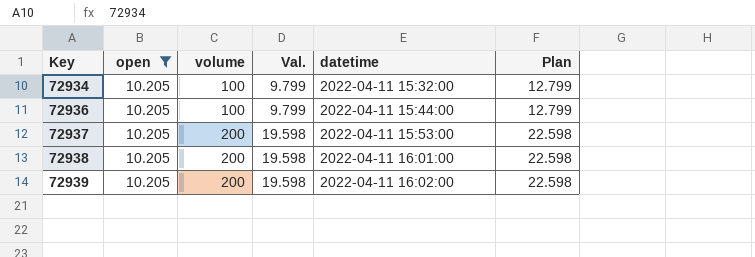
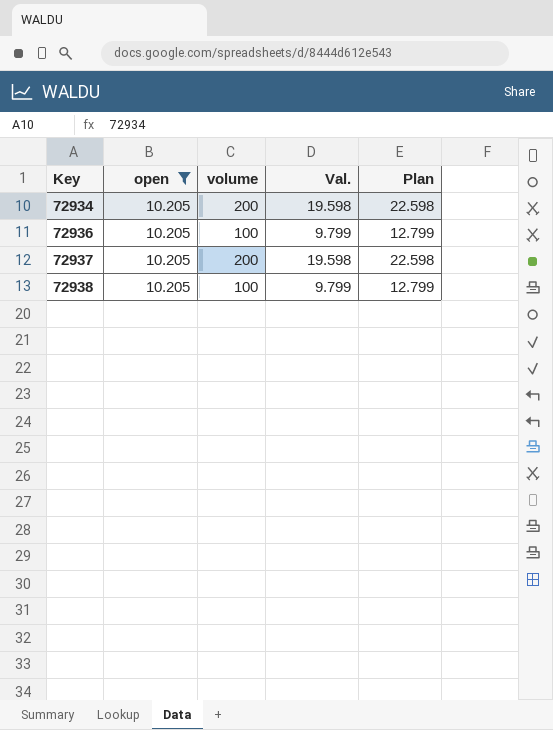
column datetime | position: 5 -> none
row 72939: 10.205 | 200 | 19.598 | 2022-04-11 16:02:00 | 22.598 -> none
72934 | volume: 100 -> 200
72934 | Val.: 9.799 -> 19.598
72934 | Plan: 12.799 -> 22.598
72938 | volume: 200 -> 100
72938 | Val.: 19.598 -> 9.799
72938 | Plan: 22.598 -> 12.799

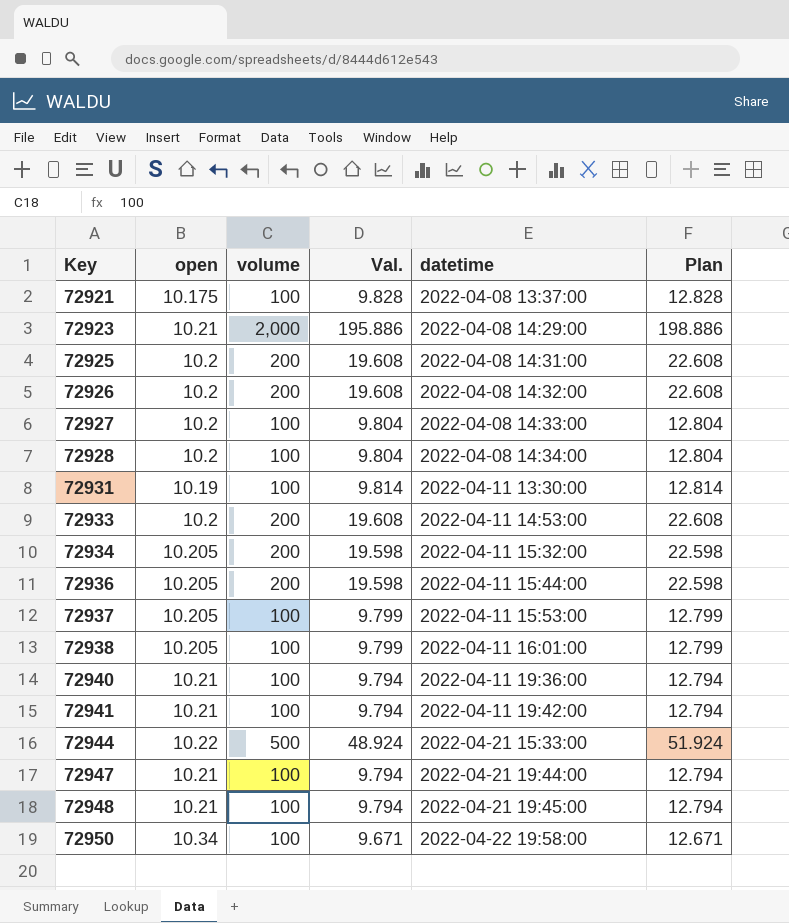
filter: open = 10.205 -> none
column datetime | position: none -> 5
72936 | volume: 100 -> 200
72936 | Val.: 9.799 -> 19.598
72936 | Plan: 12.799 -> 22.598
72937 | volume: 200 -> 100
72937 | Val.: 19.598 -> 9.799
72937 | Plan: 22.598 -> 12.799

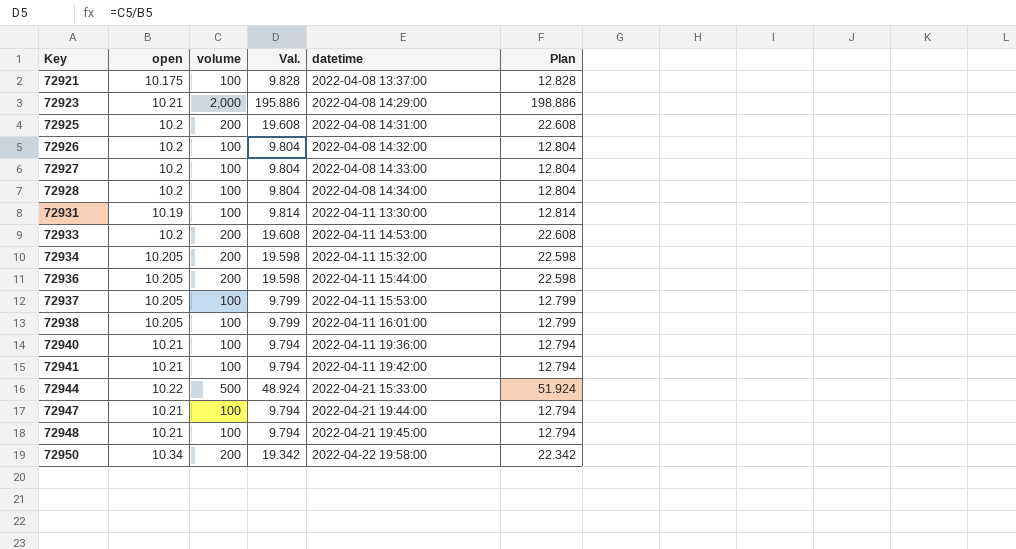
72926 | volume: 200 -> 100
72926 | Val.: 19.608 -> 9.804
72926 | Plan: 22.608 -> 12.804
72950 | volume: 100 -> 200
72950 | Val.: 9.671 -> 19.342
72950 | Plan: 12.671 -> 22.342

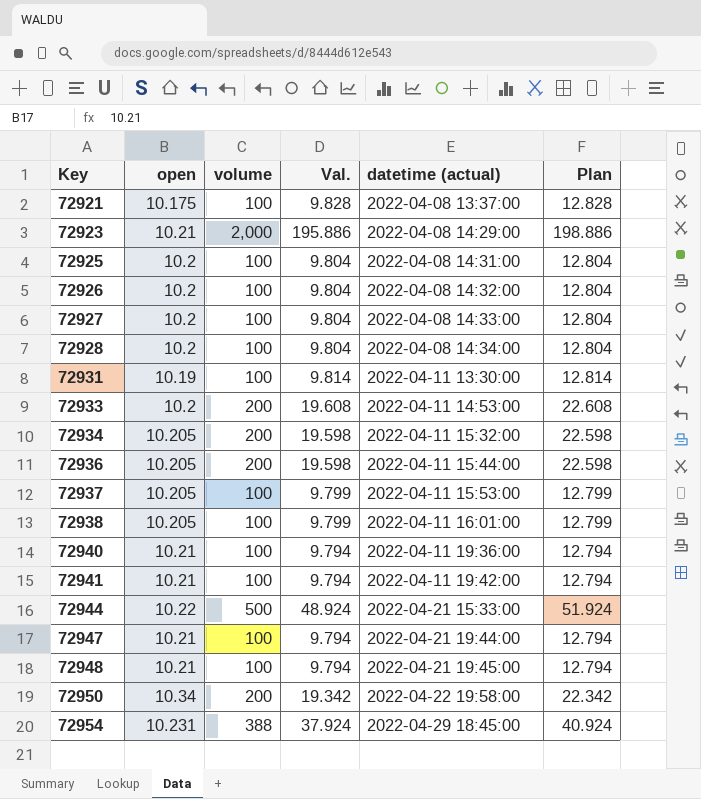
column name: datetime -> datetime (actual)
72925 | volume: 200 -> 100
72925 | Val.: 19.608 -> 9.804
72925 | Plan: 22.608 -> 12.804
row 72954: none -> 10.231 | 388 | 37.924 | 2022-04-29 18:45:00 | 40.924

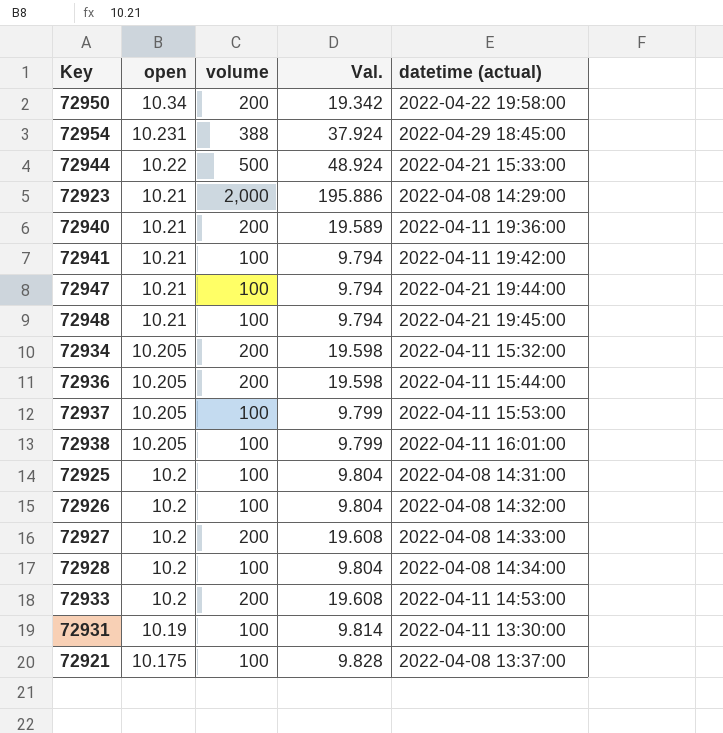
row order: Key ascending -> open descending
column Plan | formula: [Val.] + 3 -> none
72940 | volume: 100 -> 200
72940 | Val.: 9.794 -> 19.589
72927 | volume: 100 -> 200
72927 | Val.: 9.804 -> 19.608

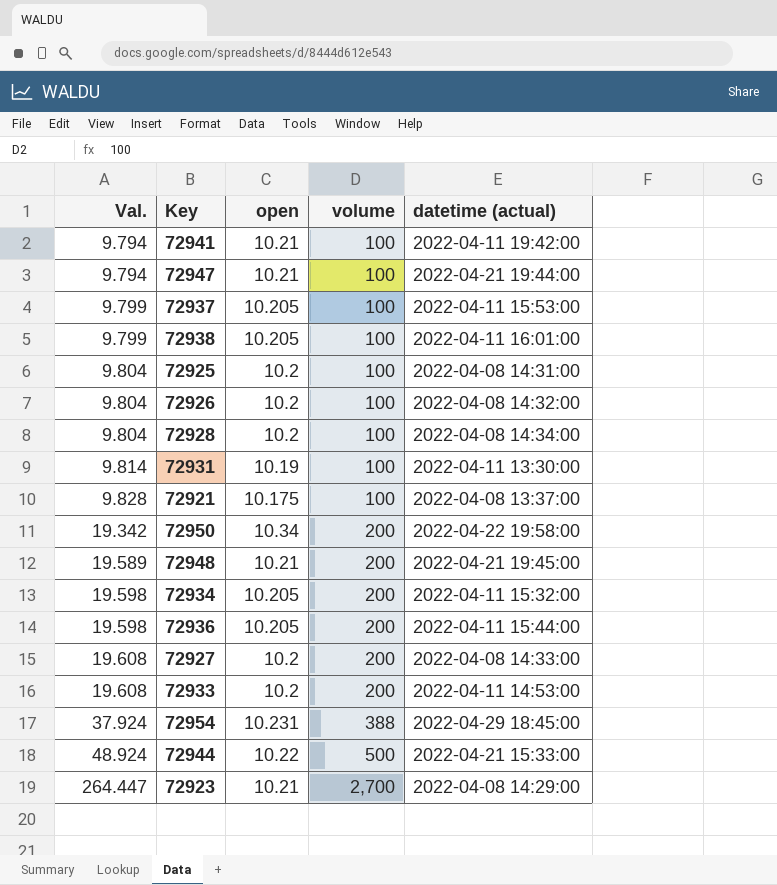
row order: open descending -> Val. ascending
column Val. | position: 4 -> 1
row 72940: 10.21 | 200 | 19.589 | 2022-04-11 19:36:00 -> none
72948 | Val.: 9.794 -> 19.589
72948 | volume: 100 -> 200
72923 | Val.: 195.886 -> 264.447
72923 | volume: 2,000 -> 2,700

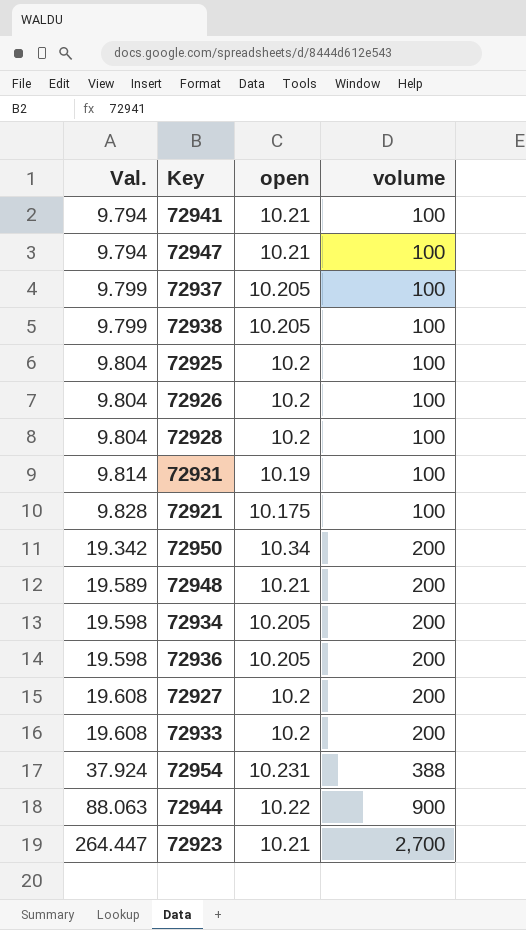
column datetime (actual) | position: 5 -> none
72944 | Val.: 48.924 -> 88.063
72944 | volume: 500 -> 900

